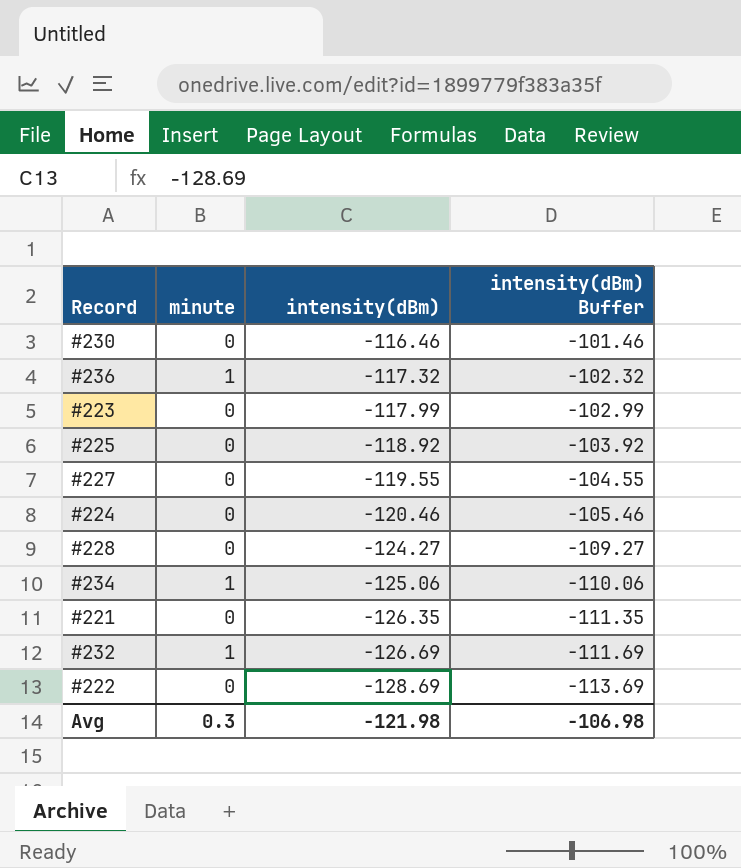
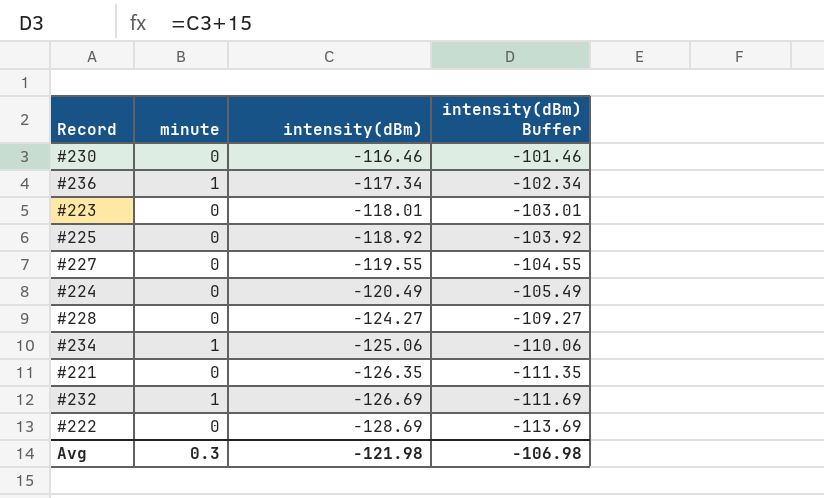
#236 | intensity(dBm): -117.32 -> -117.34
#236 | intensity(dBm) Buffer: -102.32 -> -102.34
#223 | intensity(dBm): -117.99 -> -118.01
#223 | intensity(dBm) Buffer: -102.99 -> -103.01
#224 | intensity(dBm): -120.46 -> -120.49
#224 | intensity(dBm) Buffer: -105.46 -> -105.49

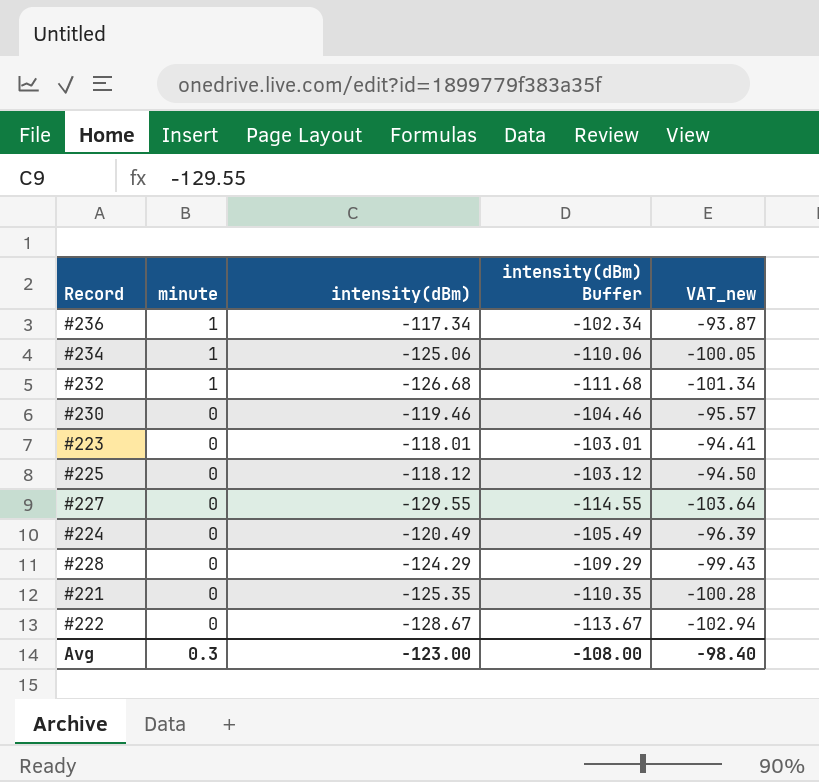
row order: intensity(dBm) descending -> minute descending
column VAT_new | formula: none -> [intensity(dBm)] * 0.8
#232 | intensity(dBm): -126.69 -> -126.68
#232 | intensity(dBm) Buffer: -111.69 -> -111.68
#230 | intensity(dBm): -116.46 -> -119.46
#230 | intensity(dBm) Buffer: -101.46 -> -104.46
#225 | intensity(dBm): -118.92 -> -118.12
#225 | intensity(dBm) Buffer: -103.92 -> -103.12
#227 | intensity(dBm): -119.55 -> -129.55
#227 | intensity(dBm) Buffer: -104.55 -> -114.55
#228 | intensity(dBm): -124.27 -> -124.29
#228 | intensity(dBm) Buffer: -109.27 -> -109.29
#221 | intensity(dBm): -126.35 -> -125.35
#221 | intensity(dBm) Buffer: -111.35 -> -110.35
#222 | intensity(dBm): -128.69 -> -128.67
#222 | intensity(dBm) Buffer: -113.69 -> -113.67
Avg | intensity(dBm): -121.98 -> -123.00
Avg | intensity(dBm) Buffer: -106.98 -> -108.00

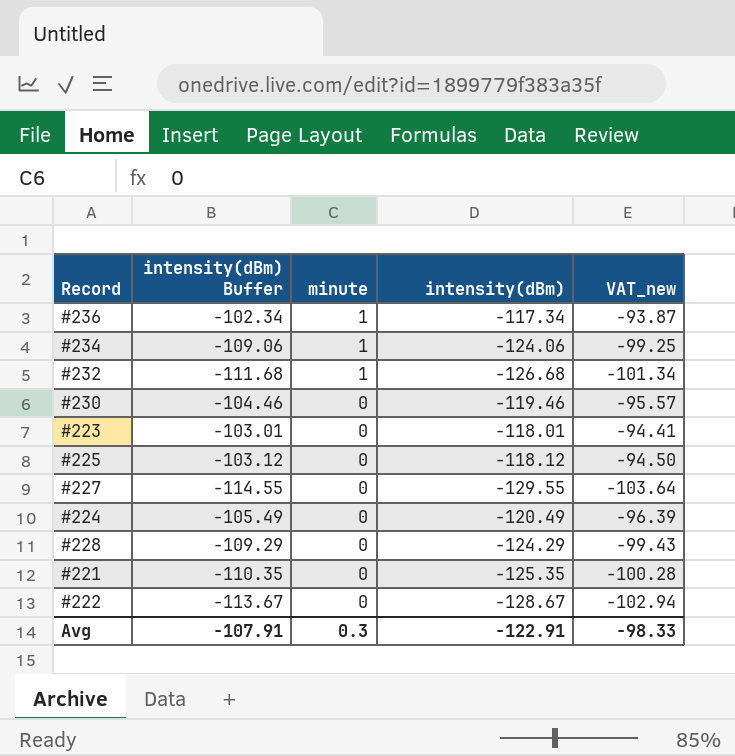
column intensity(dBm) Buffer | position: 4 -> 2
#234 | intensity(dBm) Buffer: -110.06 -> -109.06
#234 | intensity(dBm): -125.06 -> -124.06
#234 | VAT_new: -100.05 -> -99.25
Avg | intensity(dBm) Buffer: -108.00 -> -107.91
Avg | intensity(dBm): -123.00 -> -122.91
Avg | VAT_new: -98.40 -> -98.33

